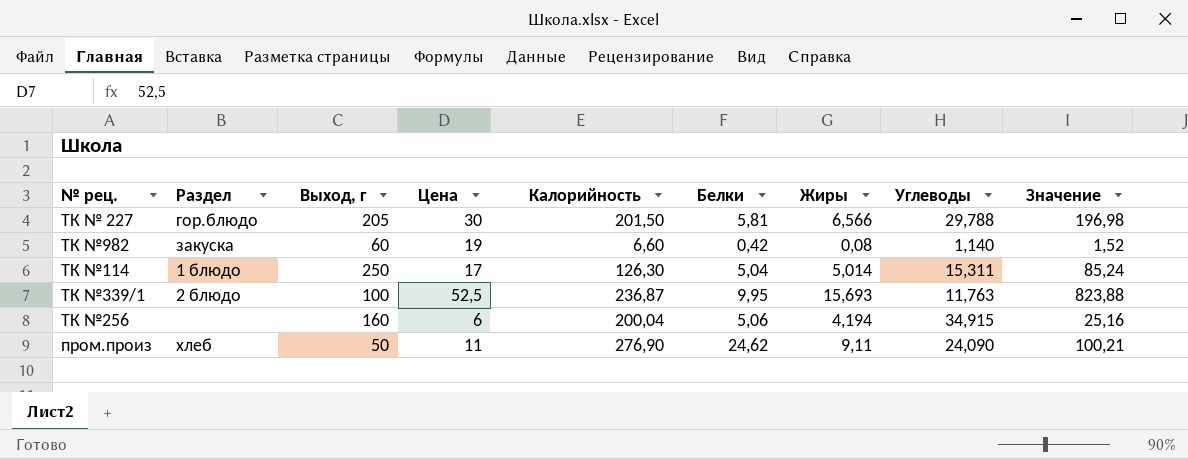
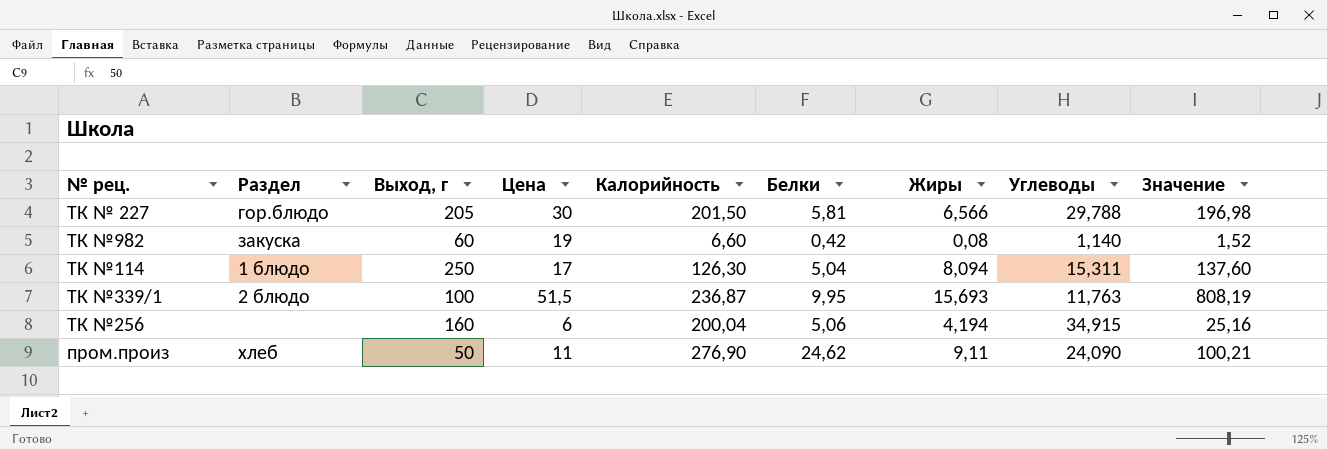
ТК №114 | Жиры: 5,014 -> 8,094
ТК №114 | Значение: 85,24 -> 137,60
ТК №339/1 | Цена: 52,5 -> 51,5
ТК №339/1 | Значение: 823,88 -> 808,19

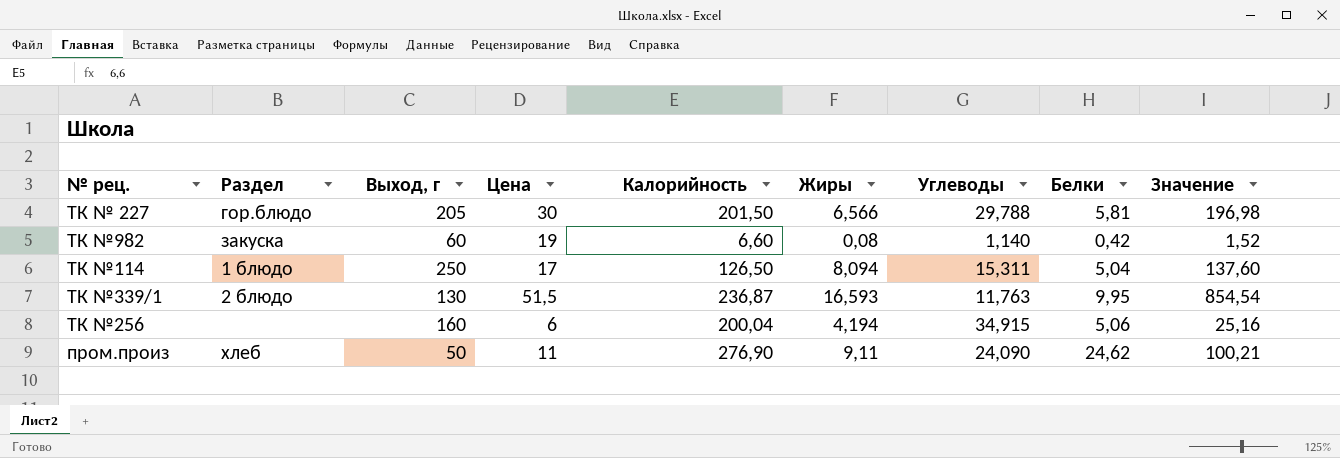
column Белки | position: 6 -> 8
ТК №114 | Калорийность: 126,30 -> 126,50
ТК №339/1 | Выход, г: 100 -> 130
ТК №339/1 | Жиры: 15,693 -> 16,593
ТК №339/1 | Значение: 808,19 -> 854,54

